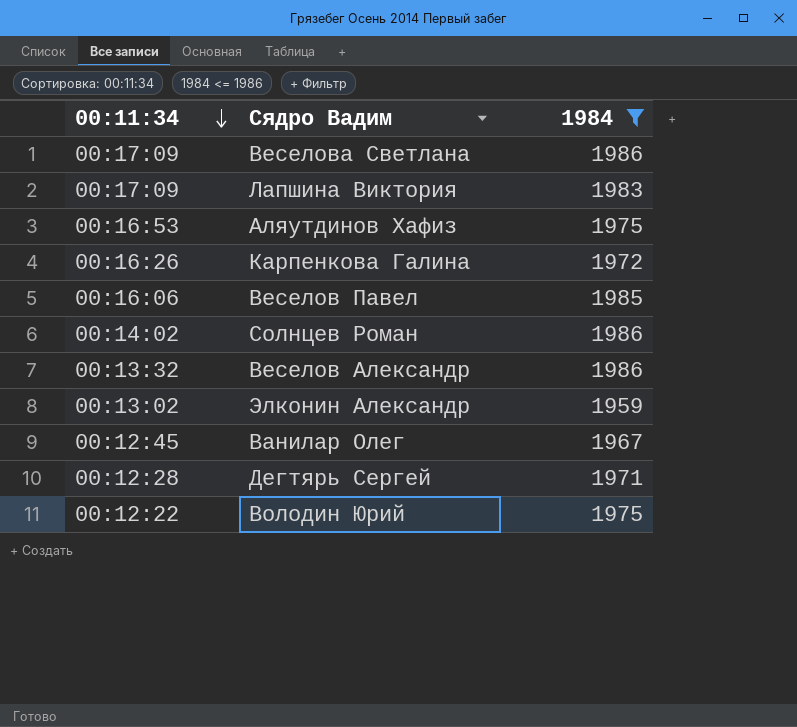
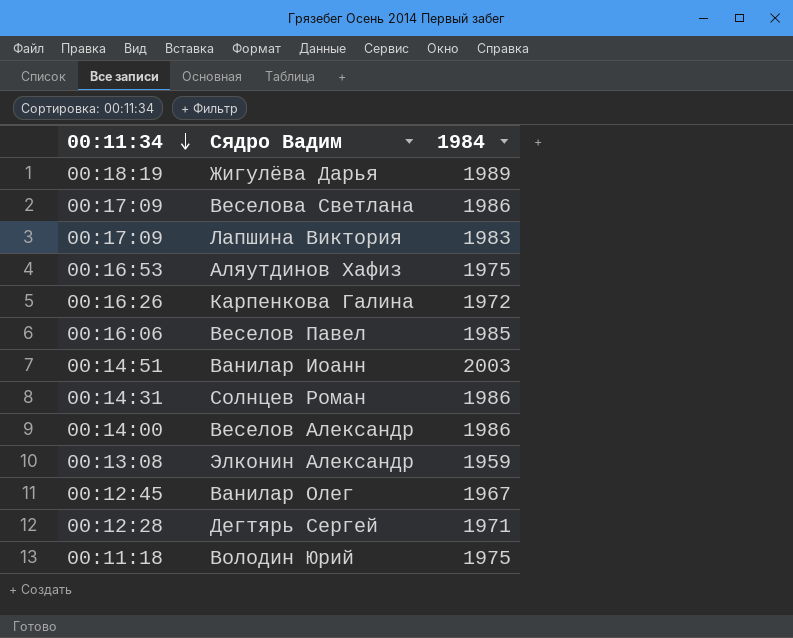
filter: 1984 <= 1986 -> none
Солнцев Роман | 00:11:34: 00:14:02 -> 00:14:31
Веселов Александр | 00:11:34: 00:13:32 -> 00:14:00
Элконин Александр | 00:11:34: 00:13:02 -> 00:13:08
Володин Юрий | 00:11:34: 00:12:22 -> 00:11:18

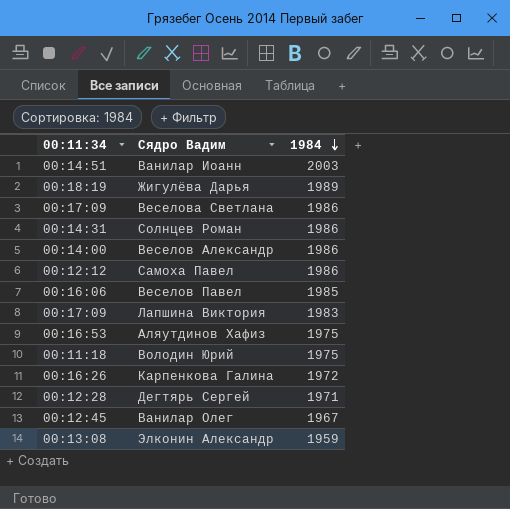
row order: 00:11:34 descending -> 1984 descending
row Самоха Павел: none -> 00:12:12 | 1986

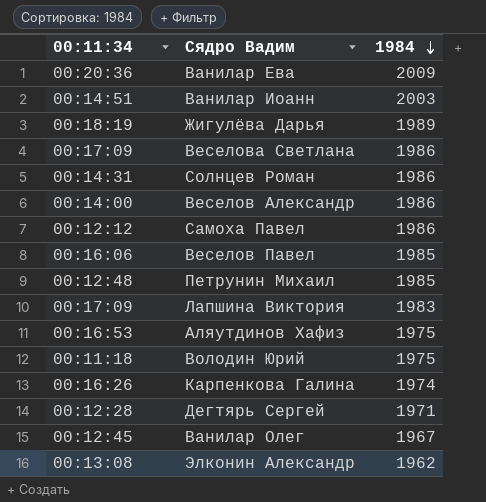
row Ванилар Ева: none -> 00:20:36 | 2009
row Петрунин Михаил: none -> 00:12:48 | 1985
Карпенкова Галина | 1984: 1972 -> 1974
Элконин Александр | 1984: 1959 -> 1962

